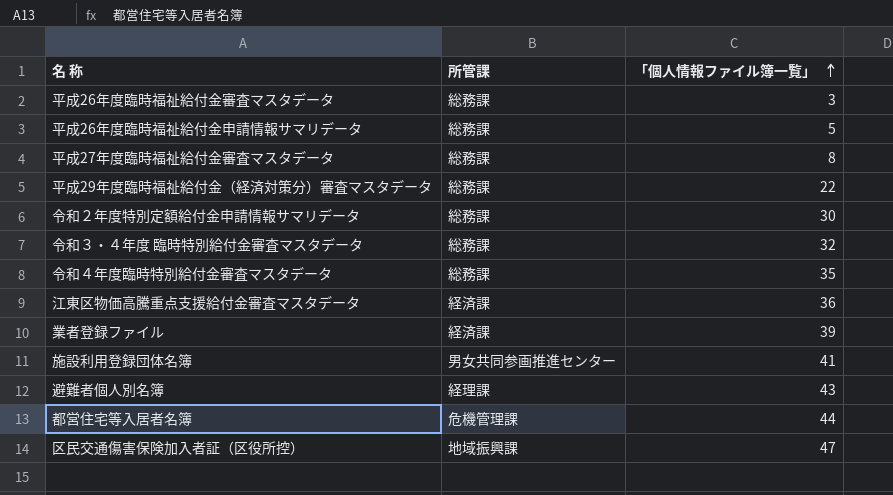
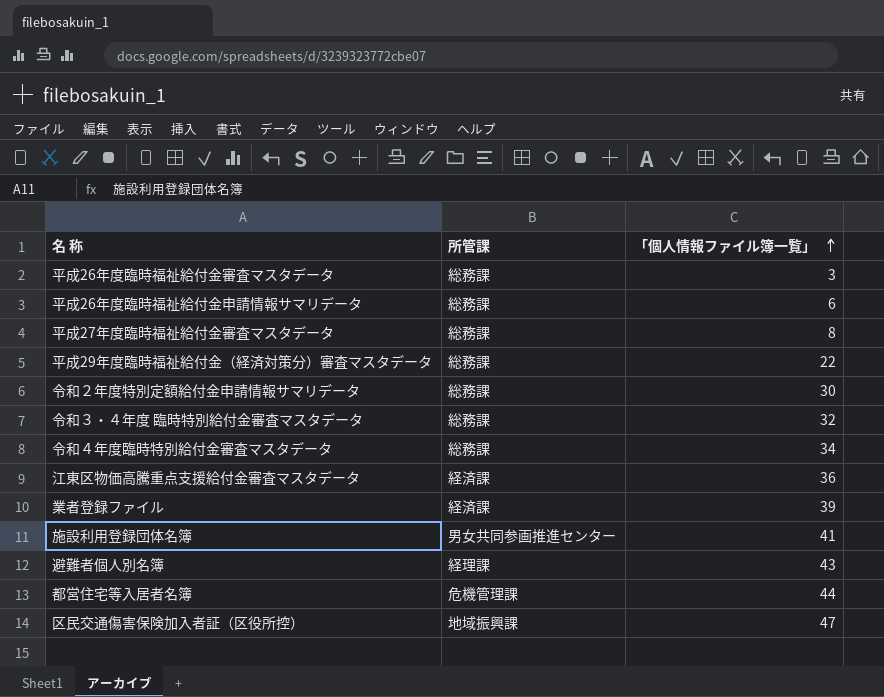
平成26年度臨時福祉給付金申請情報サマリデータ | 「個人情報ファイル簿一覧」: 5 -> 6
令和４年度臨時特別給付金審査マスタデータ | 「個人情報ファイル簿一覧」: 35 -> 34

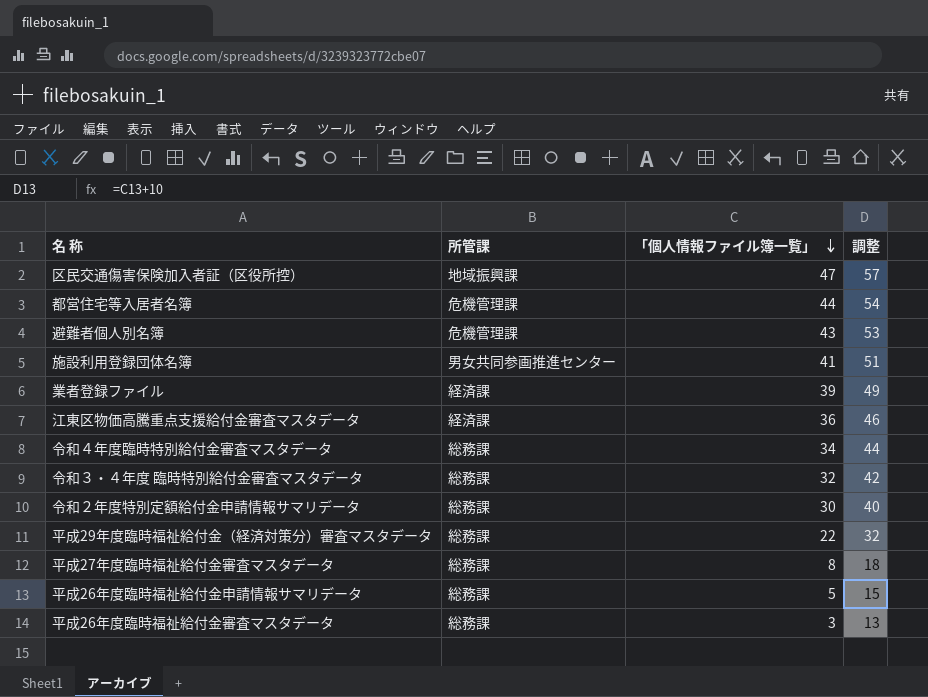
row order: 「個人情報ファイル簿一覧」 ascending -> 「個人情報ファイル簿一覧」 descending
column 調整 | formula: none -> [「個人情報ファイル簿一覧」] + 10
避難者個人別名簿 | 所管課: 経理課 -> 危機管理課
平成26年度臨時福祉給付金申請情報サマリデータ | 「個人情報ファイル簿一覧」: 6 -> 5

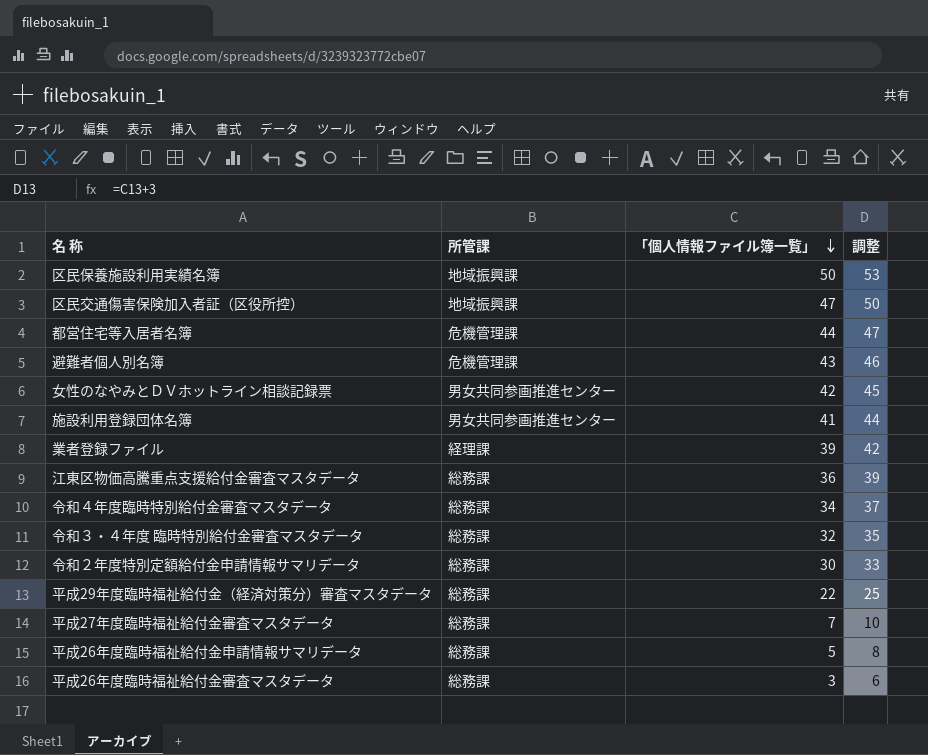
column 調整 | formula: [「個人情報ファイル簿一覧」] + 10 -> [「個人情報ファイル簿一覧」] + 3
row 区民保養施設利用実績名簿: none -> 地域振興課 | 50 | 53
row 女性のなやみとＤＶホットライン相談記録票: none -> 男女共同参画推進センター | 42 | 45
業者登録ファイル | 所管課: 経済課 -> 経理課
江東区物価高騰重点支援給付金審査マスタデータ | 所管課: 経済課 -> 総務課
平成27年度臨時福祉給付金審査マスタデータ | 「個人情報ファイル簿一覧」: 8 -> 7

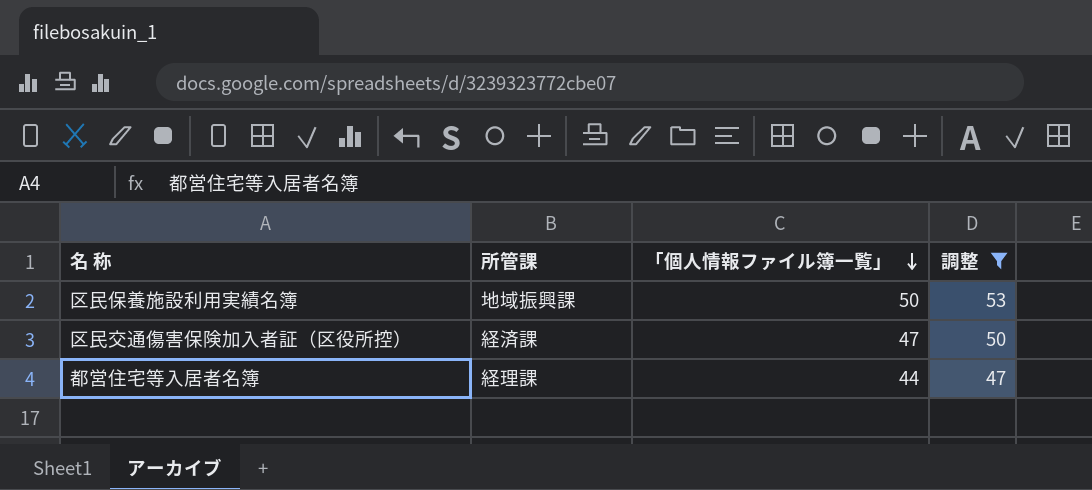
filter: none -> 調整 >= 47
区民交通傷害保険加入者証（区役所控） | 所管課: 地域振興課 -> 経済課
都営住宅等入居者名簿 | 所管課: 危機管理課 -> 経理課

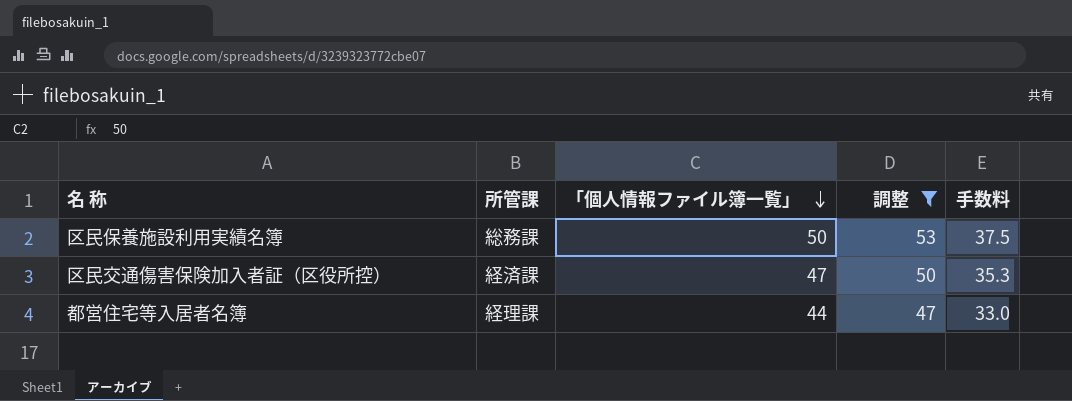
column 手数料 | formula: none -> [「個人情報ファイル簿一覧」] * 0.75
区民保養施設利用実績名簿 | 所管課: 地域振興課 -> 総務課

